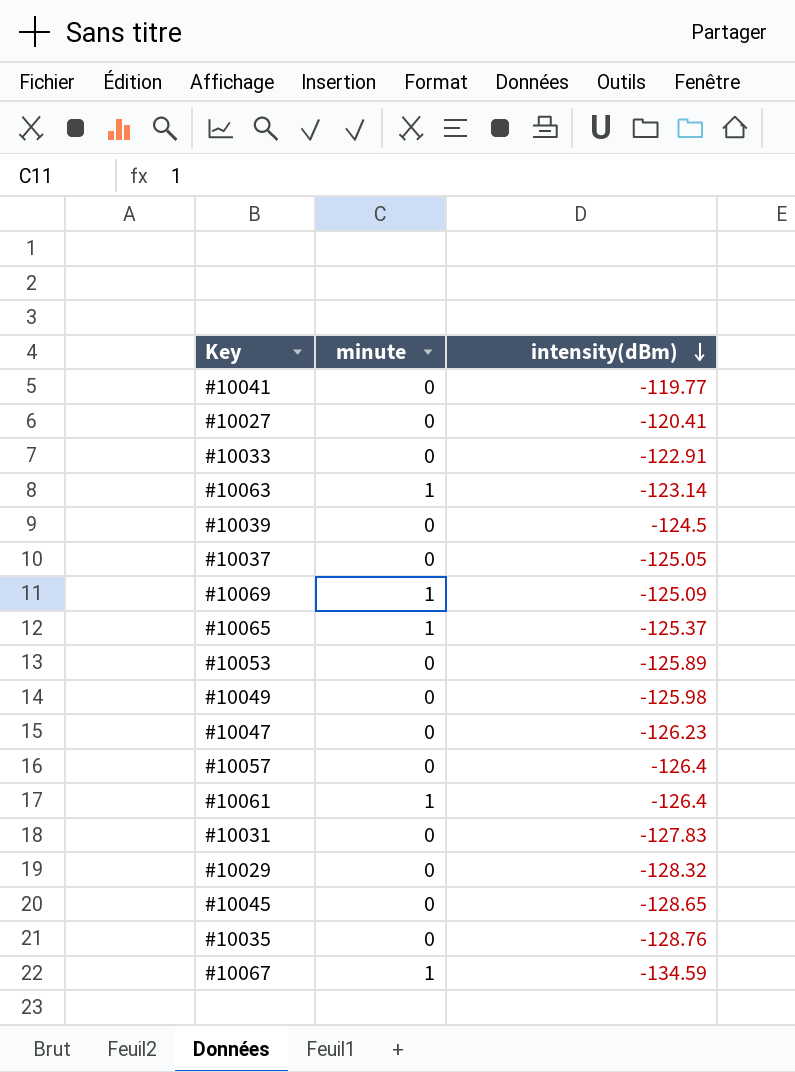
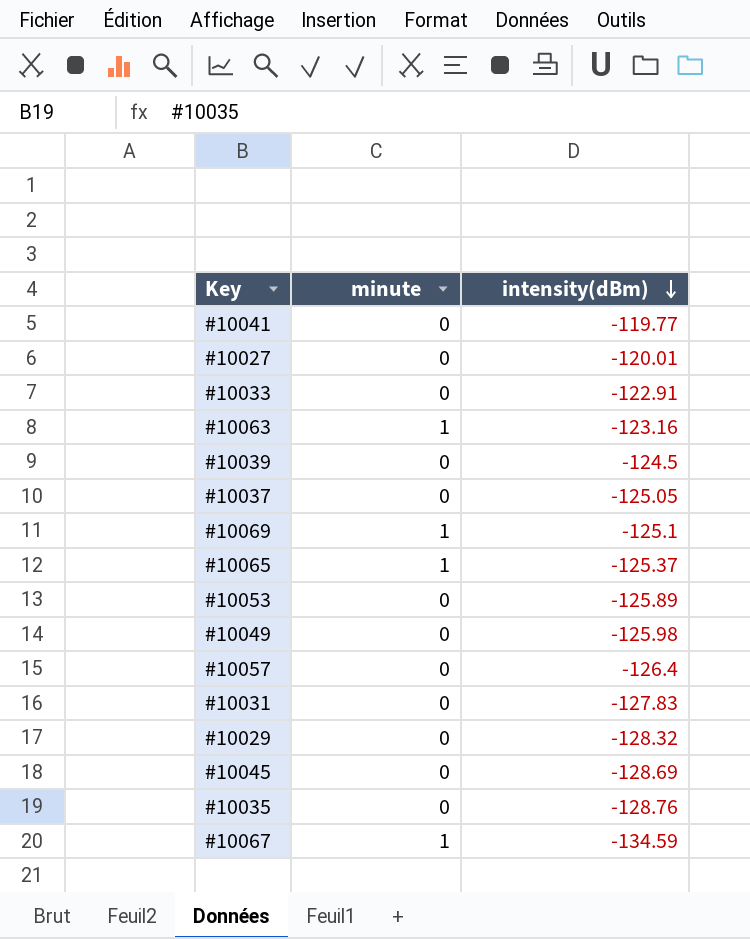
row #10047: 0 | -126.23 -> none
row #10061: 1 | -126.4 -> none
#10027 | intensity(dBm): -120.41 -> -120.01
#10063 | intensity(dBm): -123.14 -> -123.16
#10069 | intensity(dBm): -125.09 -> -125.1
#10045 | intensity(dBm): -128.65 -> -128.69

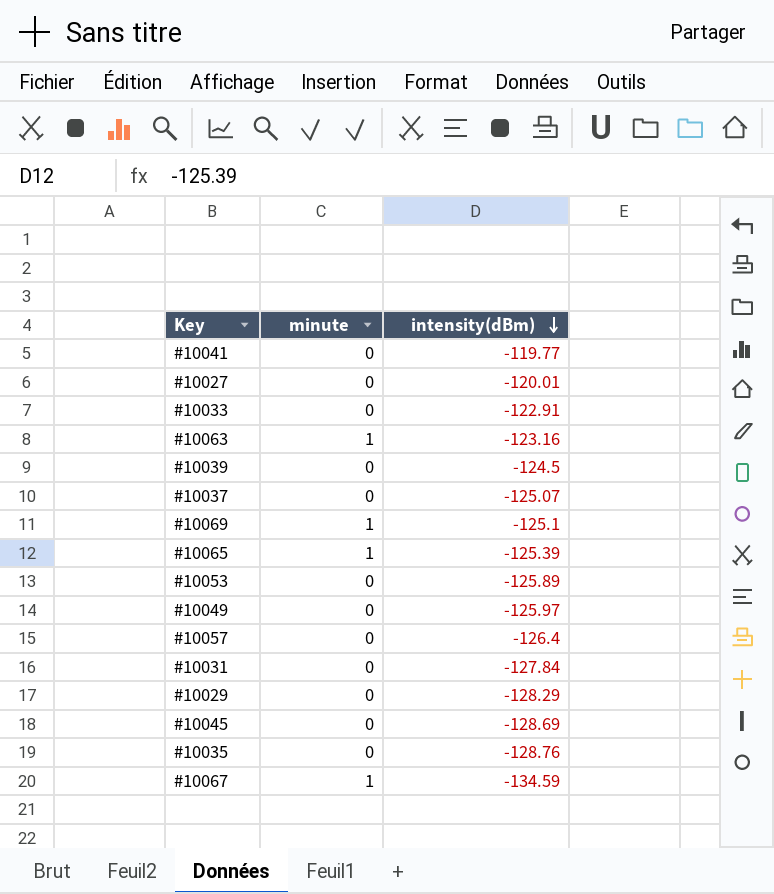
#10037 | intensity(dBm): -125.05 -> -125.07
#10065 | intensity(dBm): -125.37 -> -125.39
#10049 | intensity(dBm): -125.98 -> -125.97
#10031 | intensity(dBm): -127.83 -> -127.84
#10029 | intensity(dBm): -128.32 -> -128.29

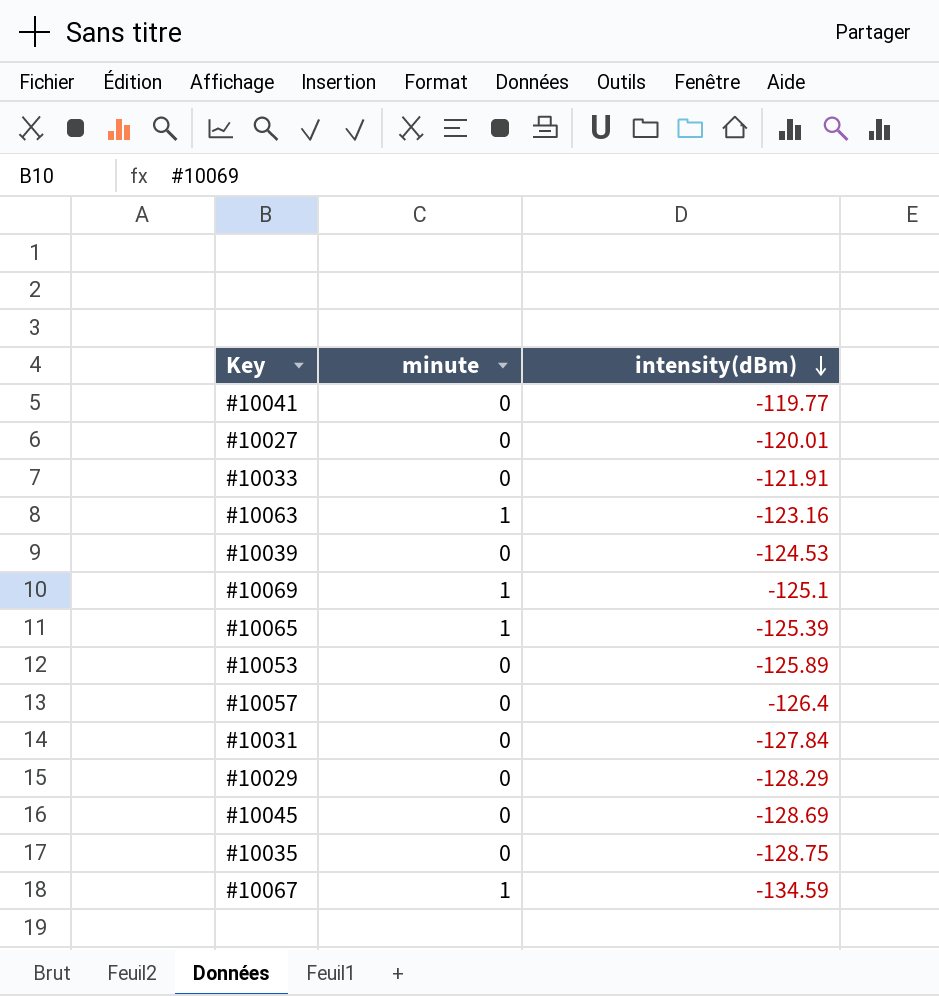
row #10037: 0 | -125.07 -> none
row #10049: 0 | -125.97 -> none
#10033 | intensity(dBm): -122.91 -> -121.91
#10039 | intensity(dBm): -124.5 -> -124.53
#10035 | intensity(dBm): -128.76 -> -128.75

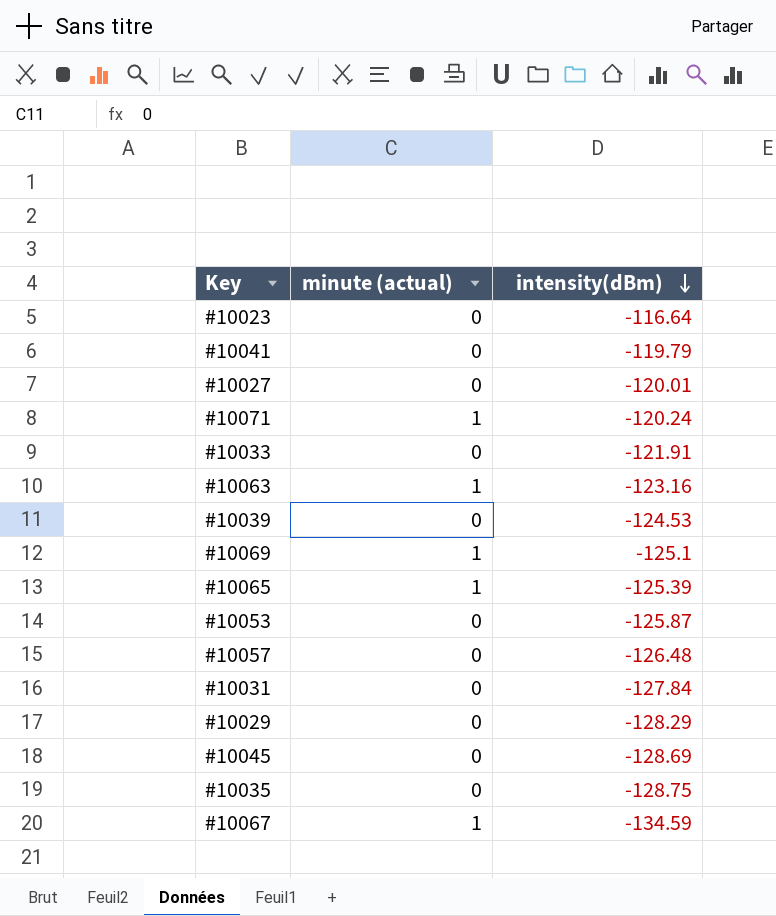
column name: minute -> minute (actual)
row #10023: none -> 0 | -116.64
#10041 | intensity(dBm): -119.77 -> -119.79
row #10071: none -> 1 | -120.24
#10053 | intensity(dBm): -125.89 -> -125.87
#10057 | intensity(dBm): -126.4 -> -126.48

